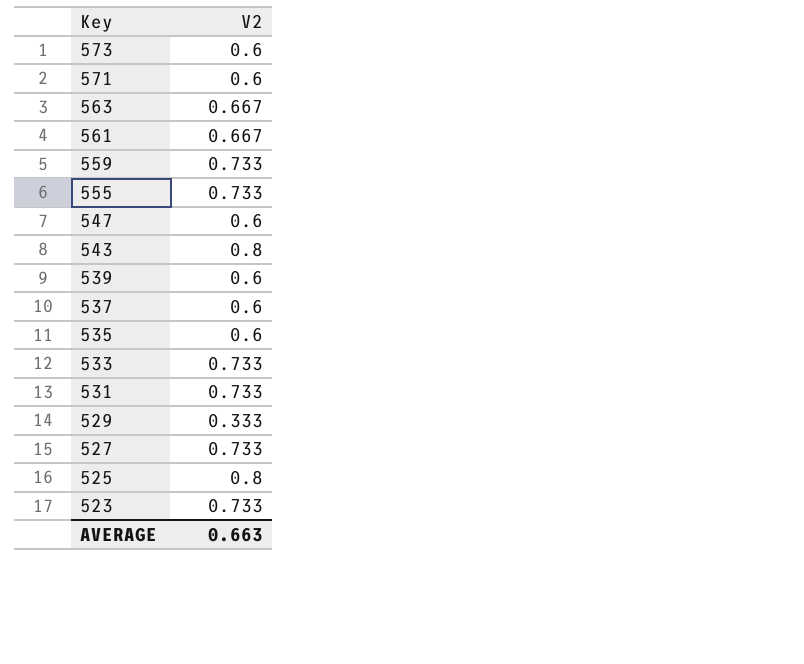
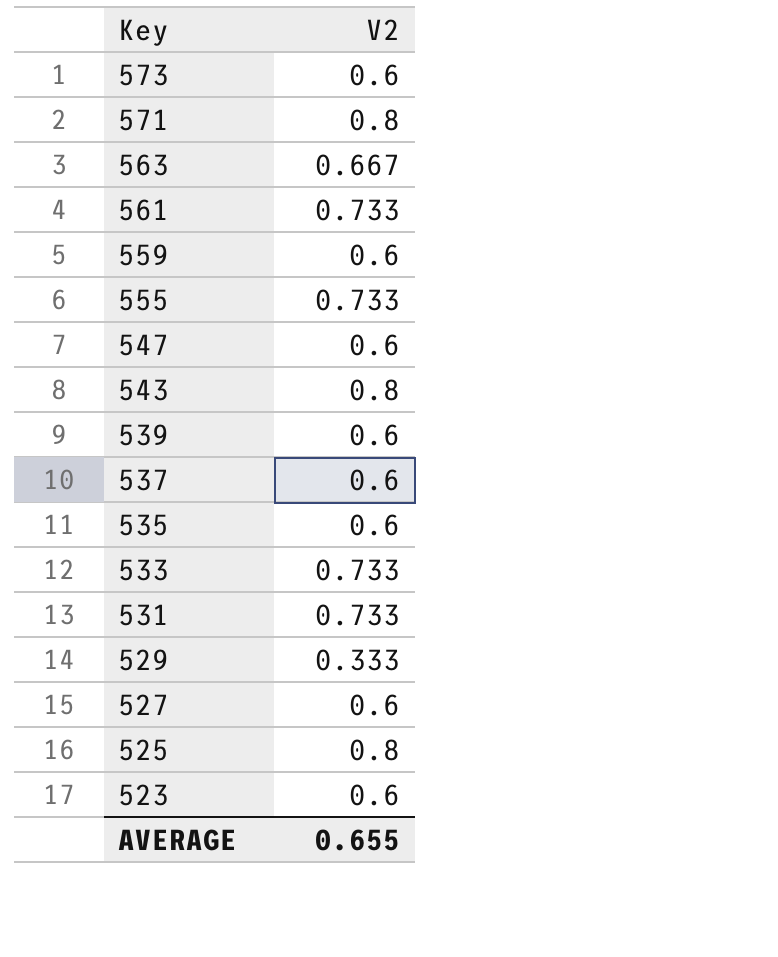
571 | V2: 0.6 -> 0.8
561 | V2: 0.667 -> 0.733
559 | V2: 0.733 -> 0.6
527 | V2: 0.733 -> 0.6
523 | V2: 0.733 -> 0.6
AVERAGE | V2: 0.663 -> 0.655

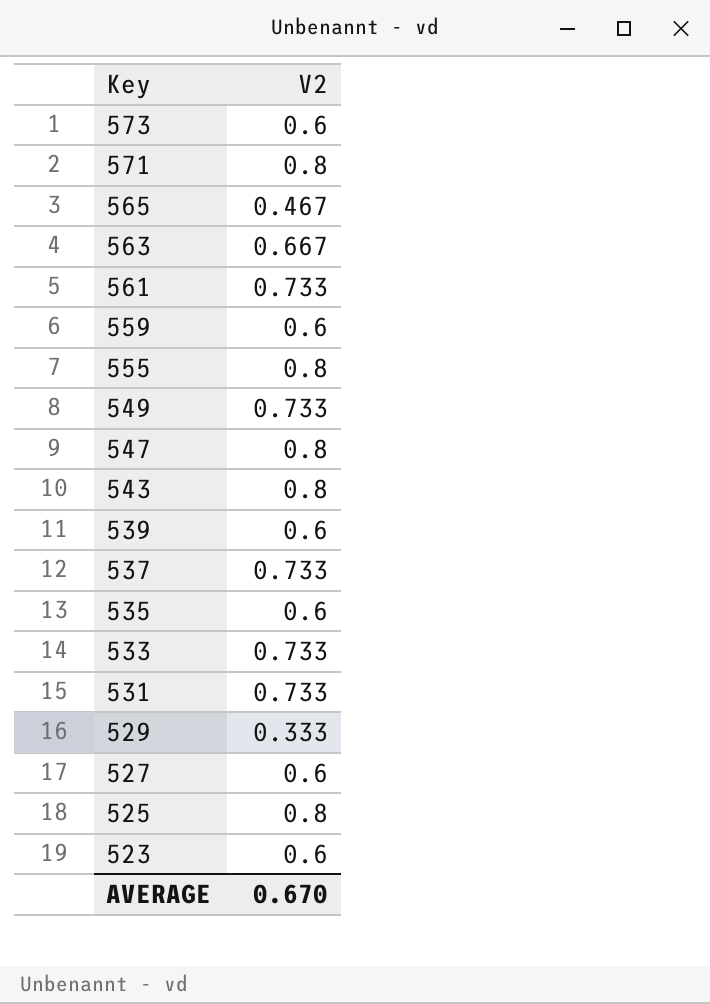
row 565: none -> 0.467
555 | V2: 0.733 -> 0.8
row 549: none -> 0.733
547 | V2: 0.6 -> 0.8
537 | V2: 0.6 -> 0.733
AVERAGE | V2: 0.655 -> 0.670

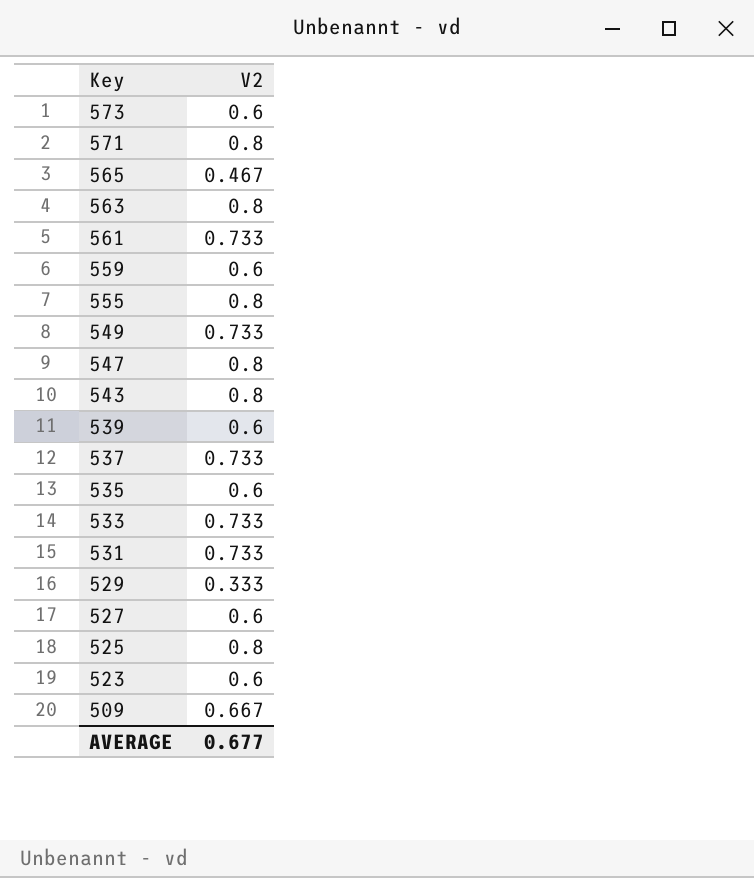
563 | V2: 0.667 -> 0.8
row 509: none -> 0.667
AVERAGE | V2: 0.670 -> 0.677

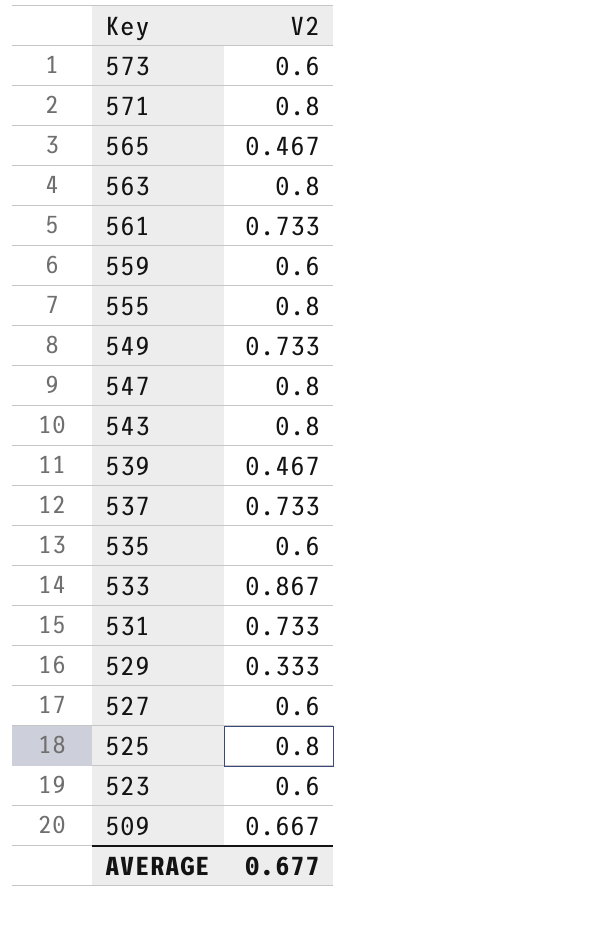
539 | V2: 0.6 -> 0.467
533 | V2: 0.733 -> 0.867

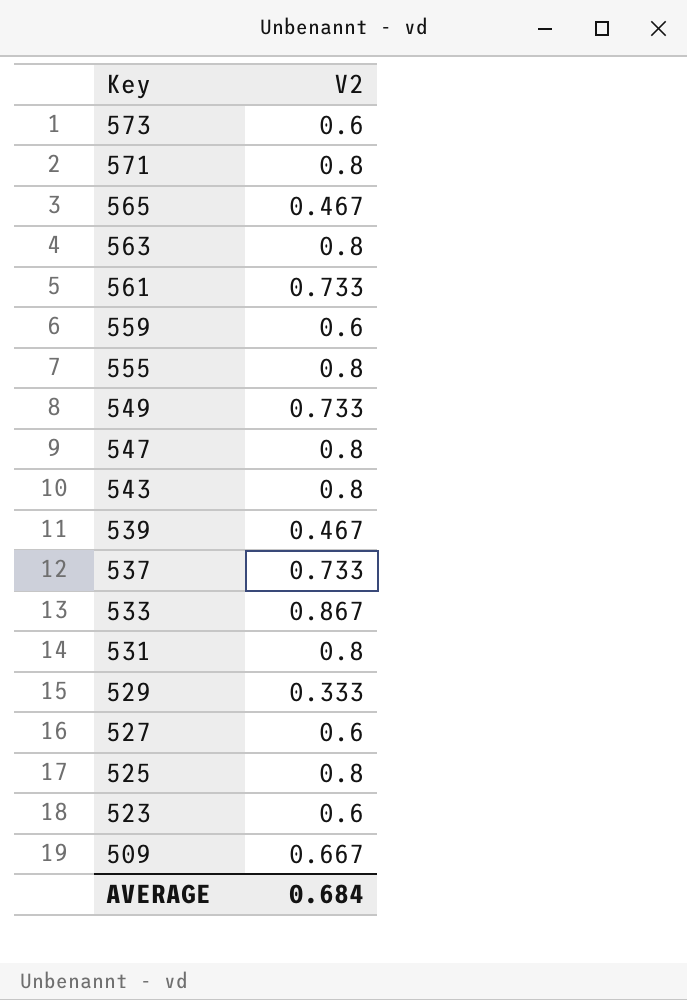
row 535: 0.6 -> none
531 | V2: 0.733 -> 0.8
AVERAGE | V2: 0.677 -> 0.684

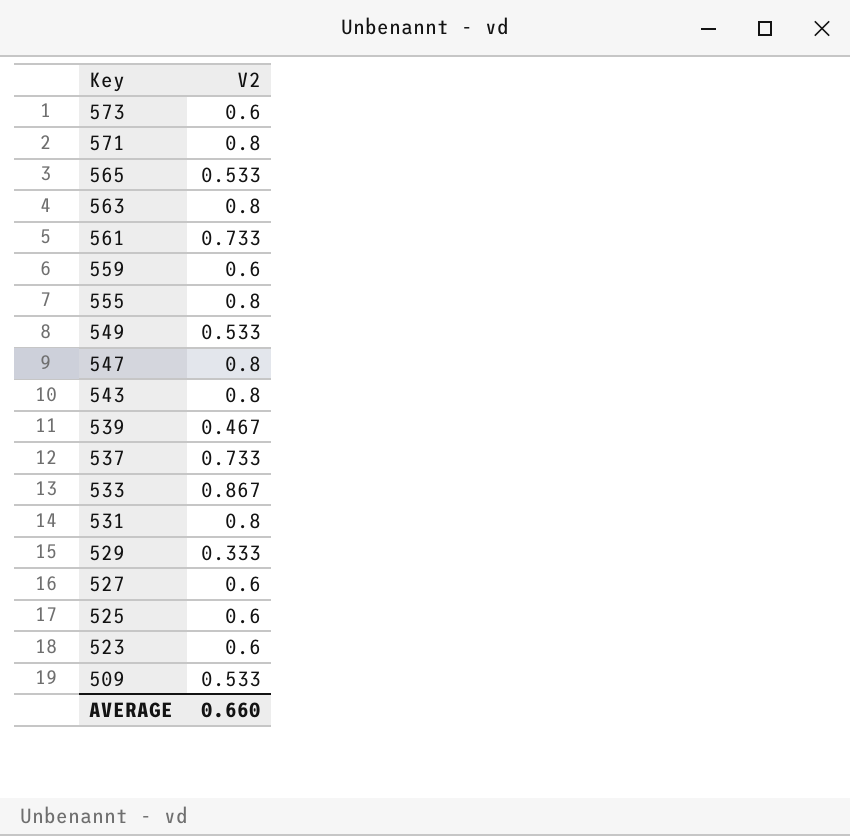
565 | V2: 0.467 -> 0.533
549 | V2: 0.733 -> 0.533
525 | V2: 0.8 -> 0.6
509 | V2: 0.667 -> 0.533
AVERAGE | V2: 0.684 -> 0.660

